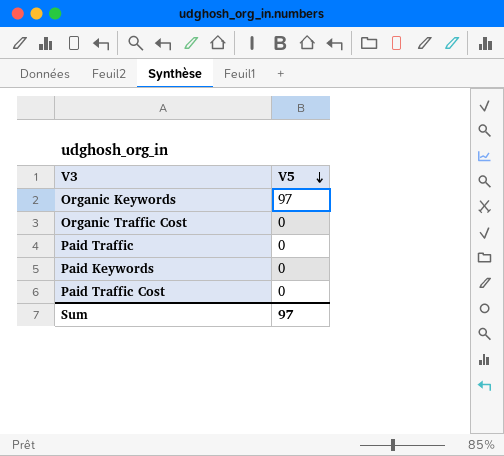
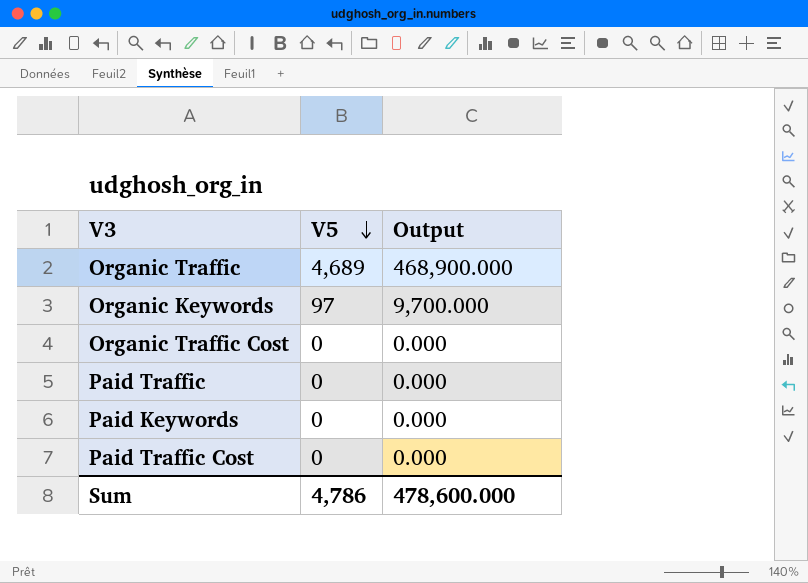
column Output | formula: none -> [V5] * 100
row Organic Traffic: none -> 4,689 | 468,900.000
Sum | V5: 97 -> 4,786

